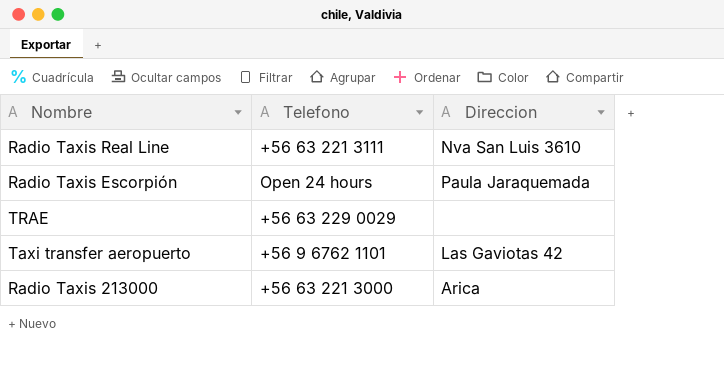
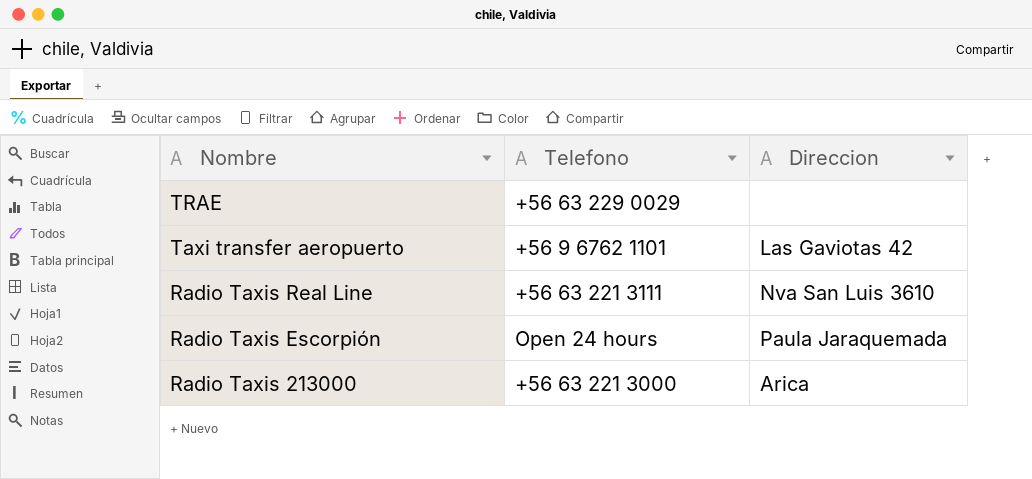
row order: none -> Nombre descending

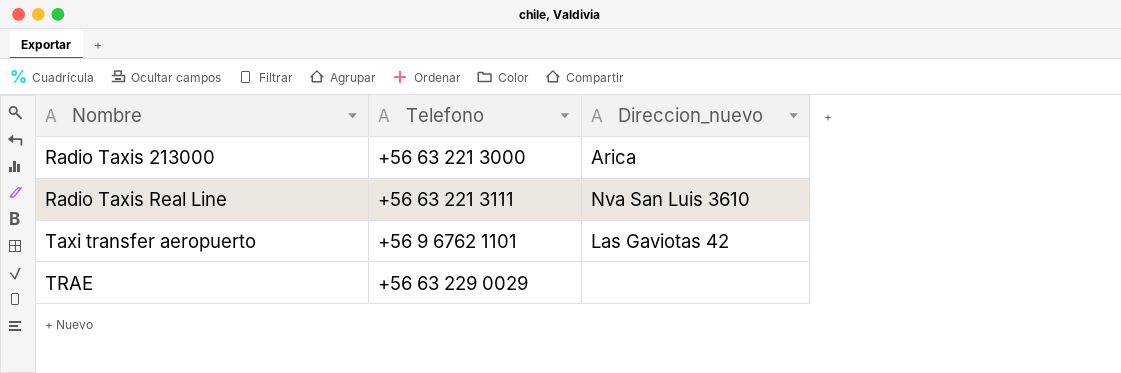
row order: Nombre descending -> Nombre ascending
column name: Direccion -> Direccion_nuevo
row Radio Taxis Escorpión: Open 24 hours | Paula Jaraquemada -> none

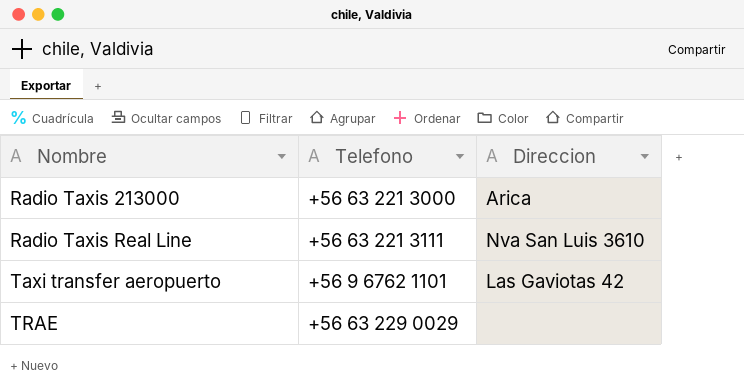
column name: Direccion_nuevo -> Direccion

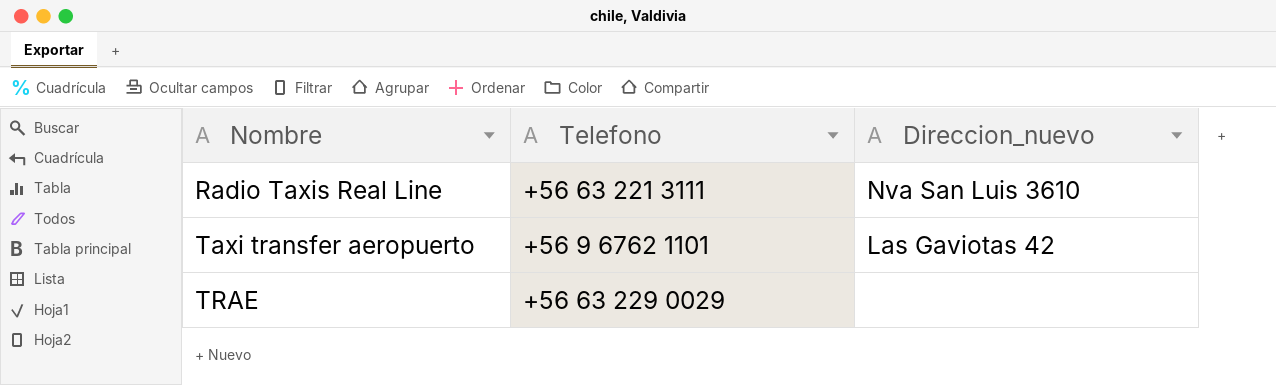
column name: Direccion -> Direccion_nuevo
row Radio Taxis 213000: +56 63 221 3000 | Arica -> none

